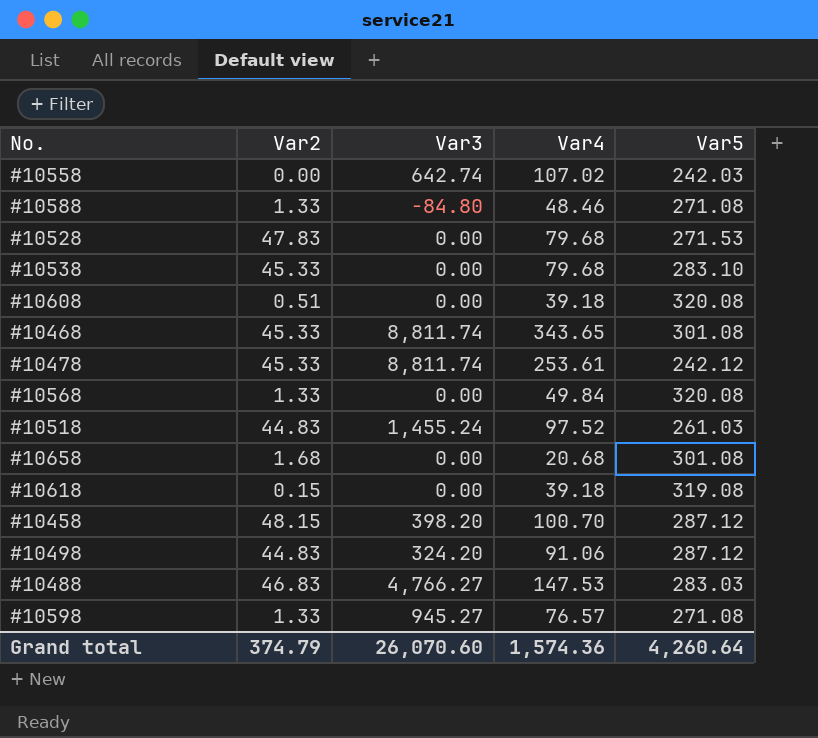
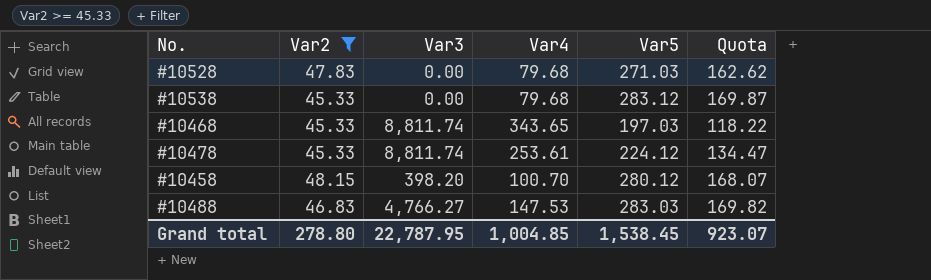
filter: none -> Var2 >= 45.33
column Quota | formula: none -> [Var5] * 0.6
#10528 | Var5: 271.53 -> 271.03
#10538 | Var5: 283.10 -> 283.12
#10468 | Var5: 301.08 -> 197.03
#10478 | Var5: 242.12 -> 224.12
#10458 | Var5: 287.12 -> 280.12
Grand total | Var2: 374.79 -> 278.80
Grand total | Var3: 26,070.60 -> 22,787.95
Grand total | Var4: 1,574.36 -> 1,004.85
Grand total | Var5: 4,260.64 -> 1,538.45

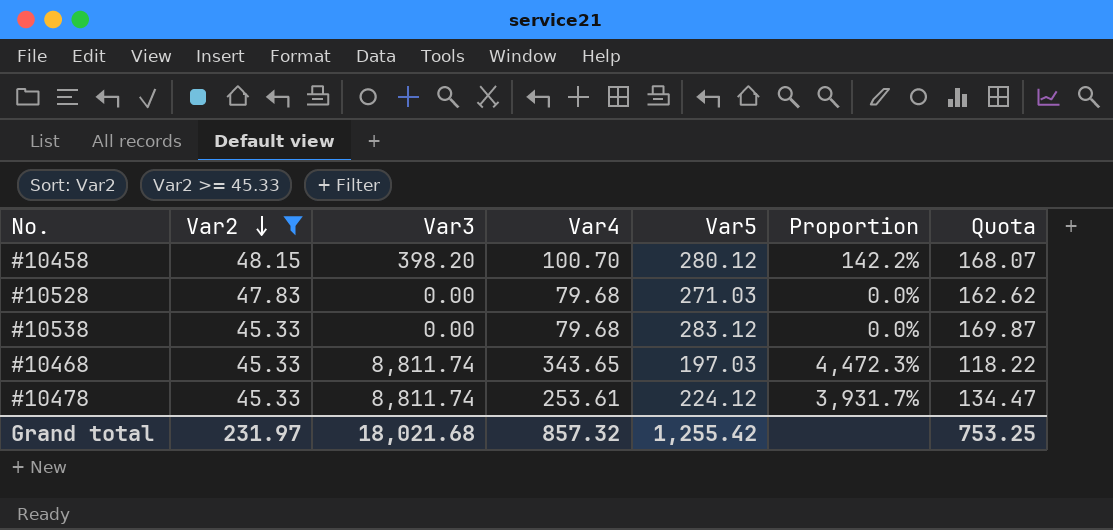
row order: none -> Var2 descending
column Proportion | formula: none -> [Var3] / [Var5]
row #10488: 46.83 | 4,766.27 | 147.53 | 283.03 | 169.82 -> none
Grand total | Var2: 278.80 -> 231.97
Grand total | Var3: 22,787.95 -> 18,021.68
Grand total | Var4: 1,004.85 -> 857.32
Grand total | Var5: 1,538.45 -> 1,255.42
Grand total | Quota: 923.07 -> 753.25

